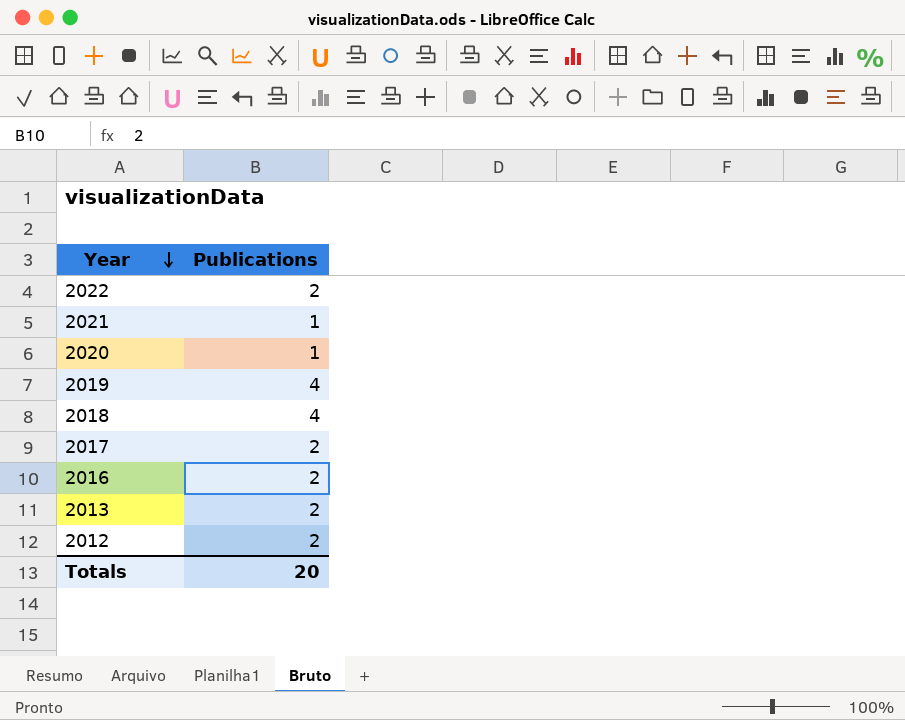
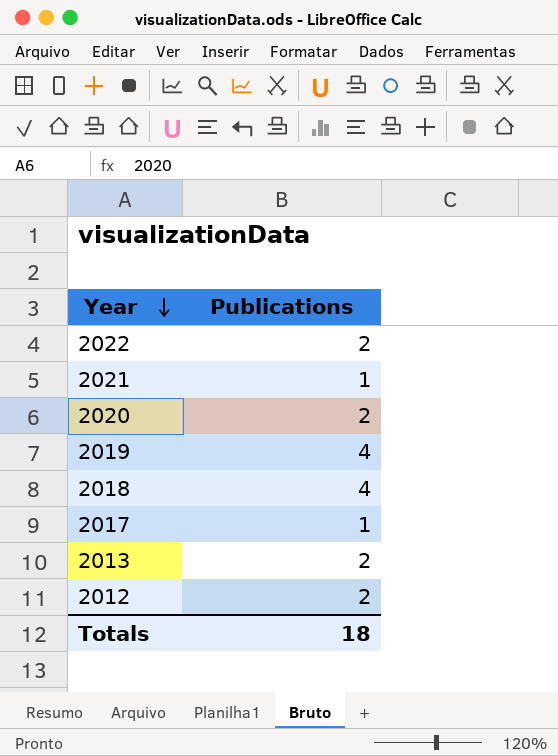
row 2016: 2 -> none
2020 | Publications: 1 -> 2
2017 | Publications: 2 -> 1
Totals | Publications: 20 -> 18

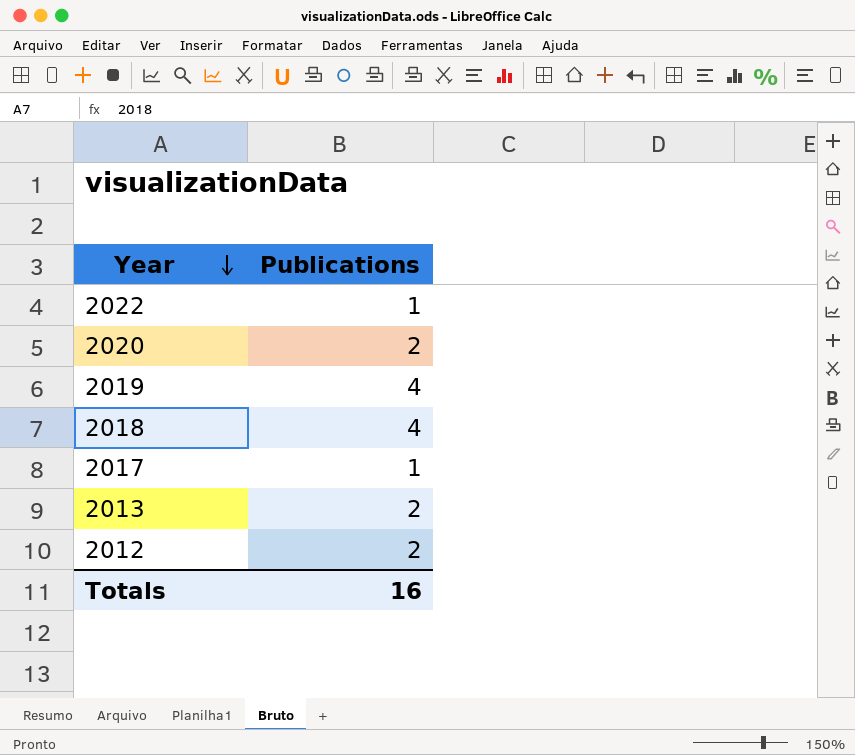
row 2021: 1 -> none
2022 | Publications: 2 -> 1
Totals | Publications: 18 -> 16

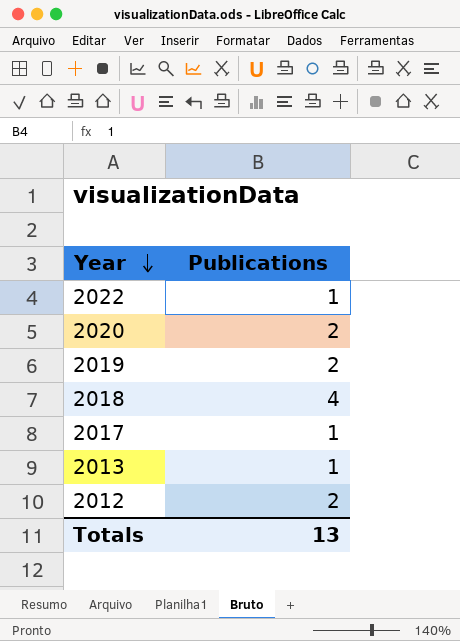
2019 | Publications: 4 -> 2
2013 | Publications: 2 -> 1
Totals | Publications: 16 -> 13

